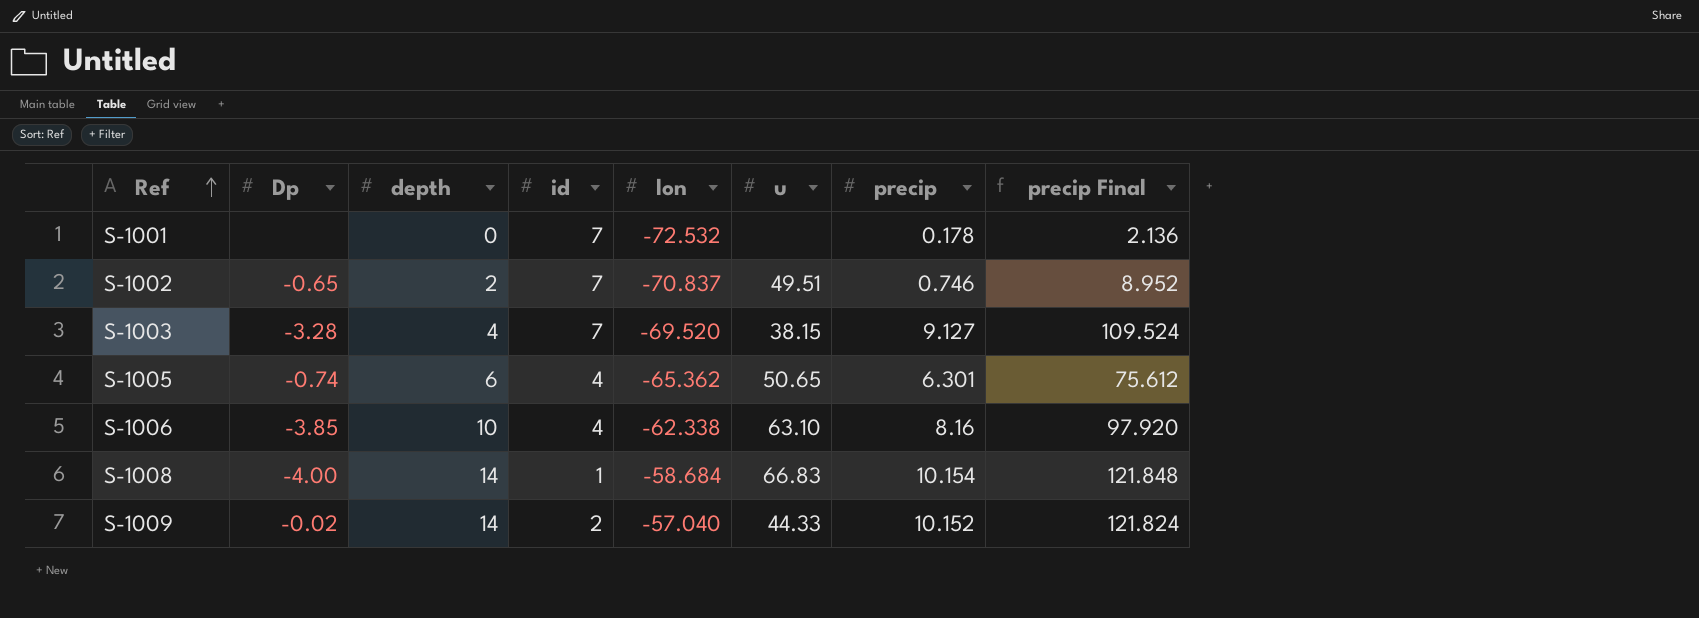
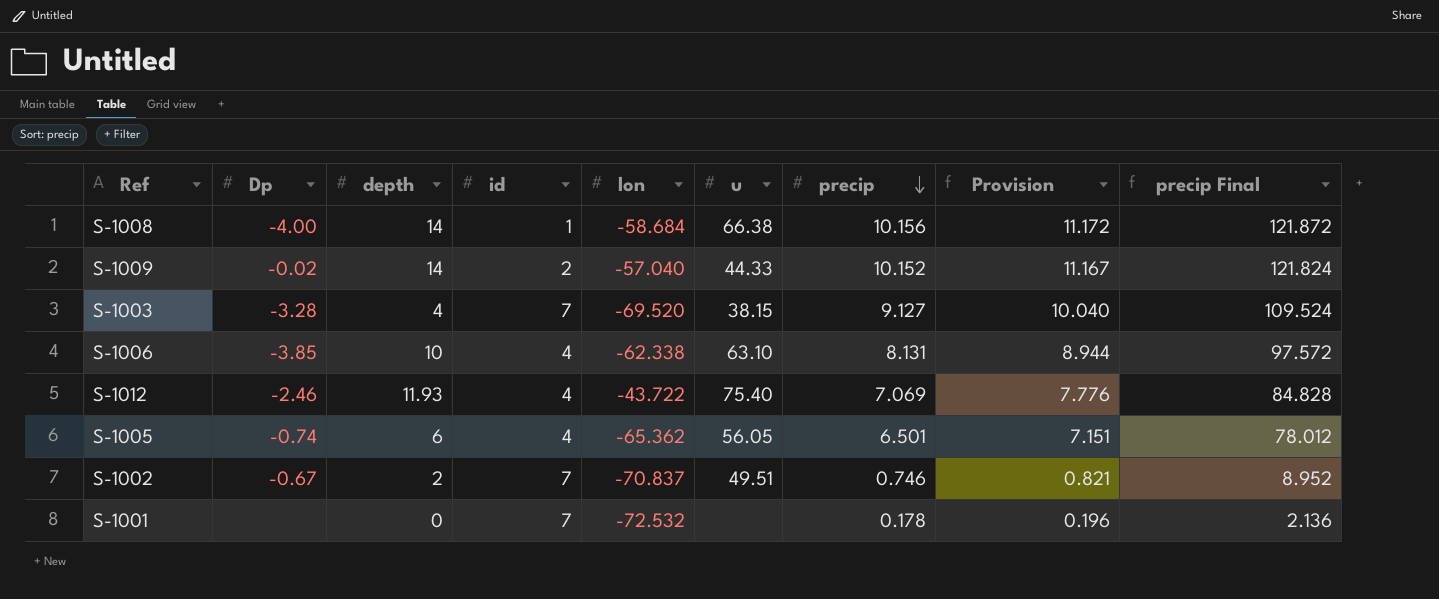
row order: Ref ascending -> precip descending
column Provision | formula: none -> [precip] * 1.1
S-1008 | u: 66.83 -> 66.38
S-1008 | precip: 10.154 -> 10.156
S-1008 | precip Final: 121.848 -> 121.872
S-1006 | precip: 8.16 -> 8.131
S-1006 | precip Final: 97.920 -> 97.572
row S-1012: none -> -2.46 | 11.93 | 4 | -43.722 | 75.40 | 7.069 | 7.776 | 84.828
S-1005 | u: 50.65 -> 56.05
S-1005 | precip: 6.301 -> 6.501
S-1005 | precip Final: 75.612 -> 78.012
S-1002 | Dp: -0.65 -> -0.67

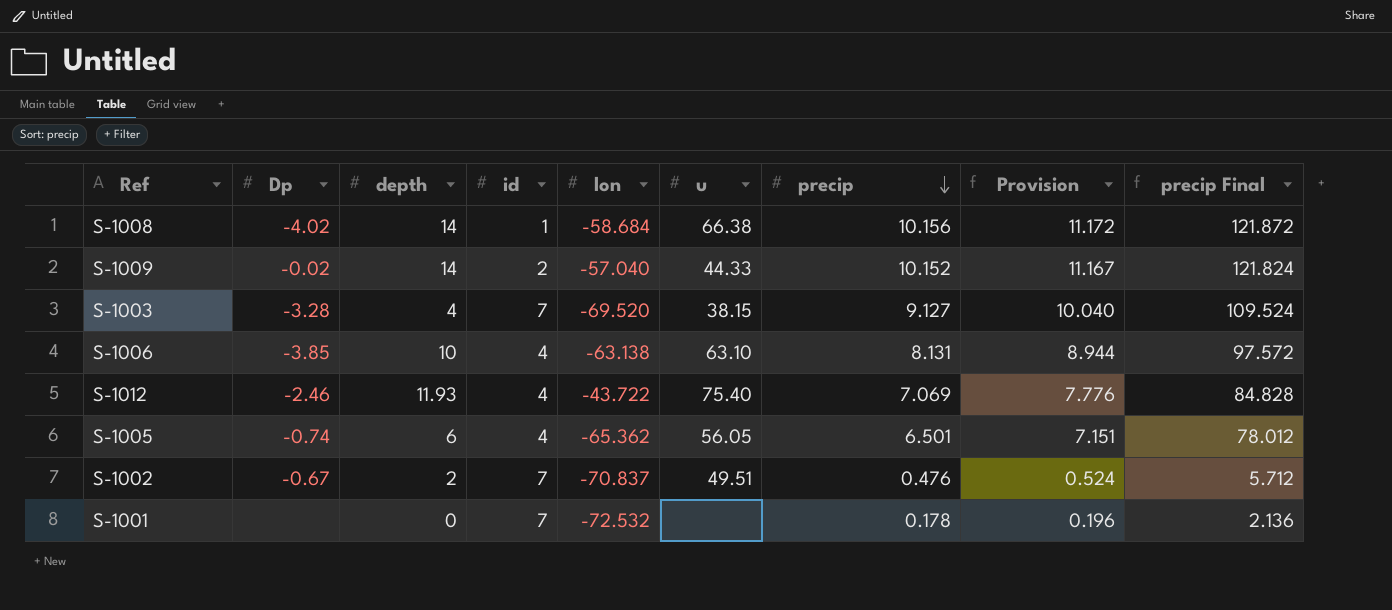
S-1008 | Dp: -4.00 -> -4.02
S-1006 | lon: -62.338 -> -63.138
S-1002 | precip: 0.746 -> 0.476
S-1002 | Provision: 0.821 -> 0.524
S-1002 | precip Final: 8.952 -> 5.712

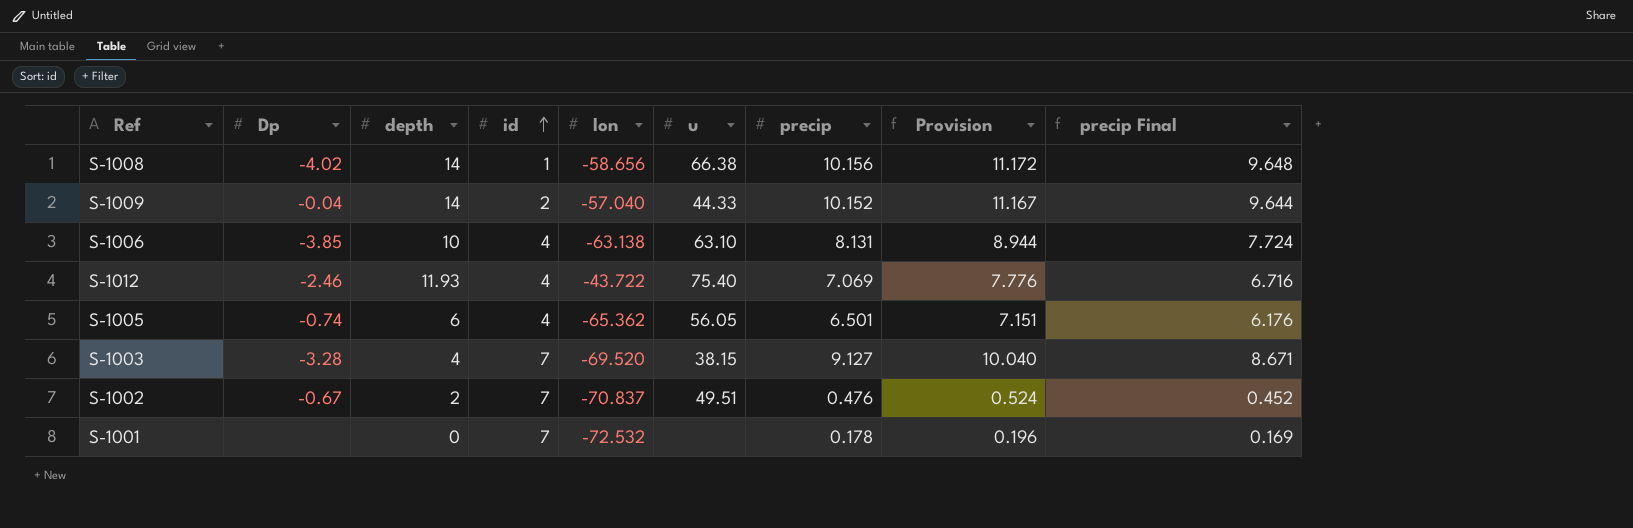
row order: precip descending -> id ascending
column precip Final | formula: [precip] * 12 -> [precip] * 0.95
S-1008 | lon: -58.684 -> -58.656
S-1009 | Dp: -0.02 -> -0.04

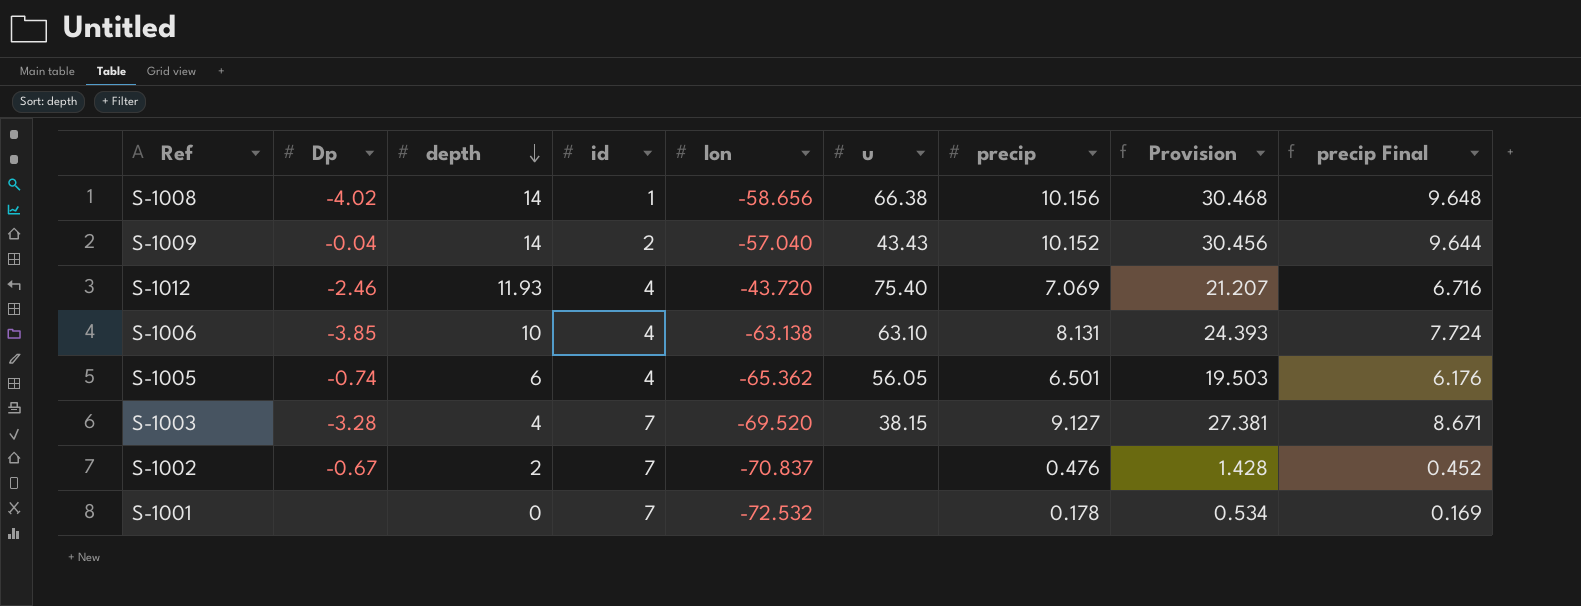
row order: id ascending -> depth descending
column Provision | formula: [precip] * 1.1 -> [precip] * 3
S-1009 | u: 44.33 -> 43.43
S-1012 | lon: -43.722 -> -43.720
S-1002 | u: 49.51 -> none

